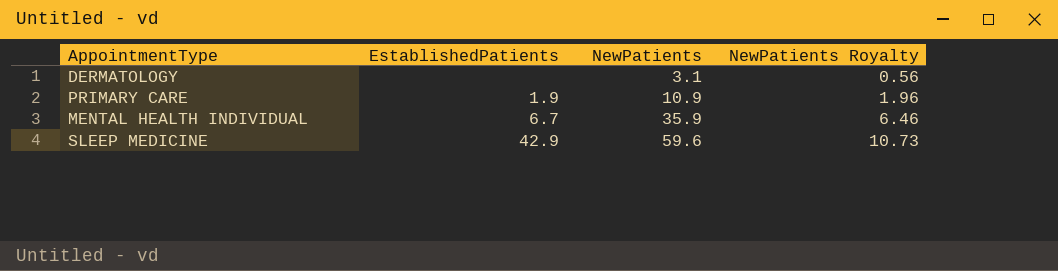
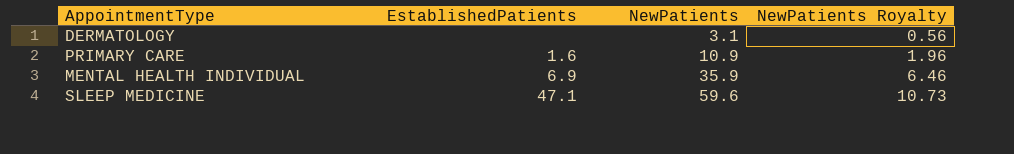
PRIMARY CARE | EstablishedPatients: 1.9 -> 1.6
MENTAL HEALTH INDIVIDUAL | EstablishedPatients: 6.7 -> 6.9
SLEEP MEDICINE | EstablishedPatients: 42.9 -> 47.1

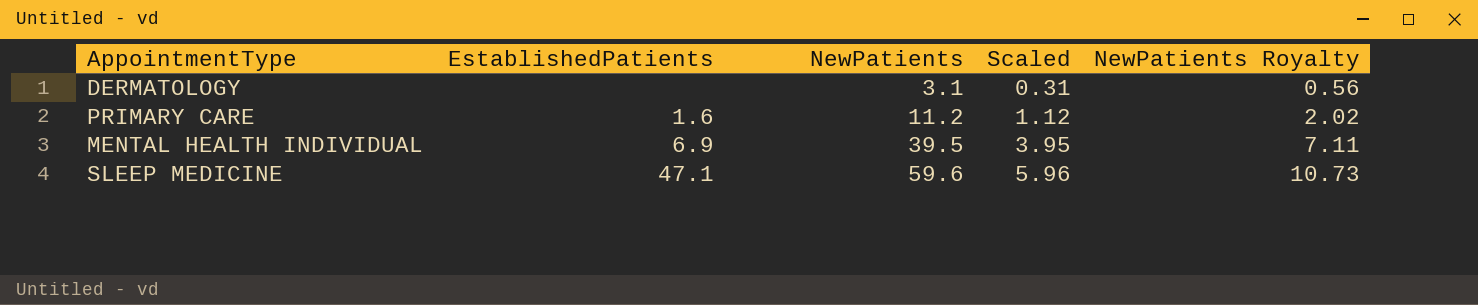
column Scaled | formula: none -> [NewPatients] * 0.1
PRIMARY CARE | NewPatients: 10.9 -> 11.2
PRIMARY CARE | NewPatients Royalty: 1.96 -> 2.02
MENTAL HEALTH INDIVIDUAL | NewPatients: 35.9 -> 39.5
MENTAL HEALTH INDIVIDUAL | NewPatients Royalty: 6.46 -> 7.11

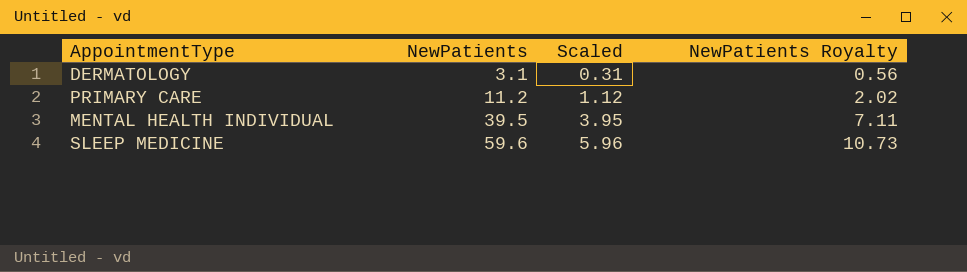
column EstablishedPatients | position: 2 -> none

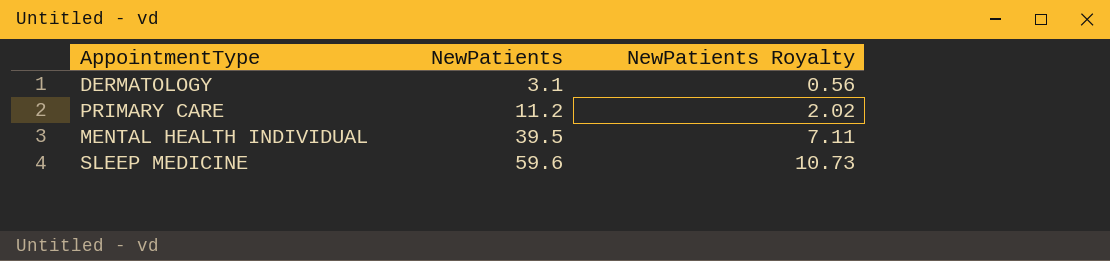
column Scaled | formula: [NewPatients] * 0.1 -> none

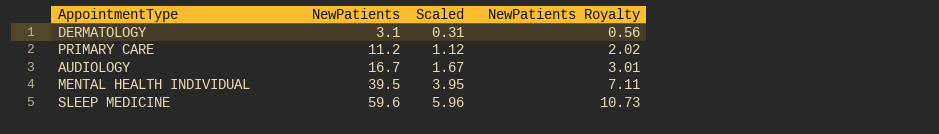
column Scaled | formula: none -> [NewPatients] * 0.1
row AUDIOLOGY: none -> 16.7 | 1.67 | 3.01

